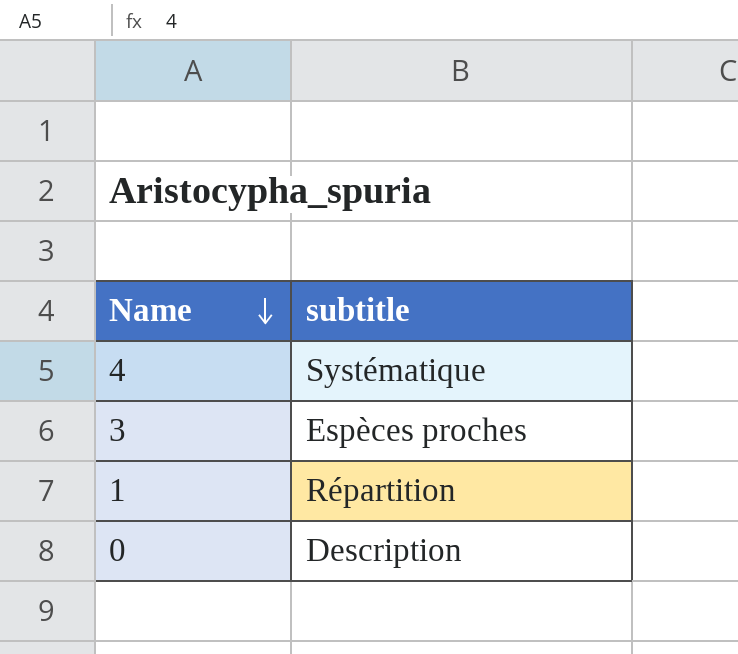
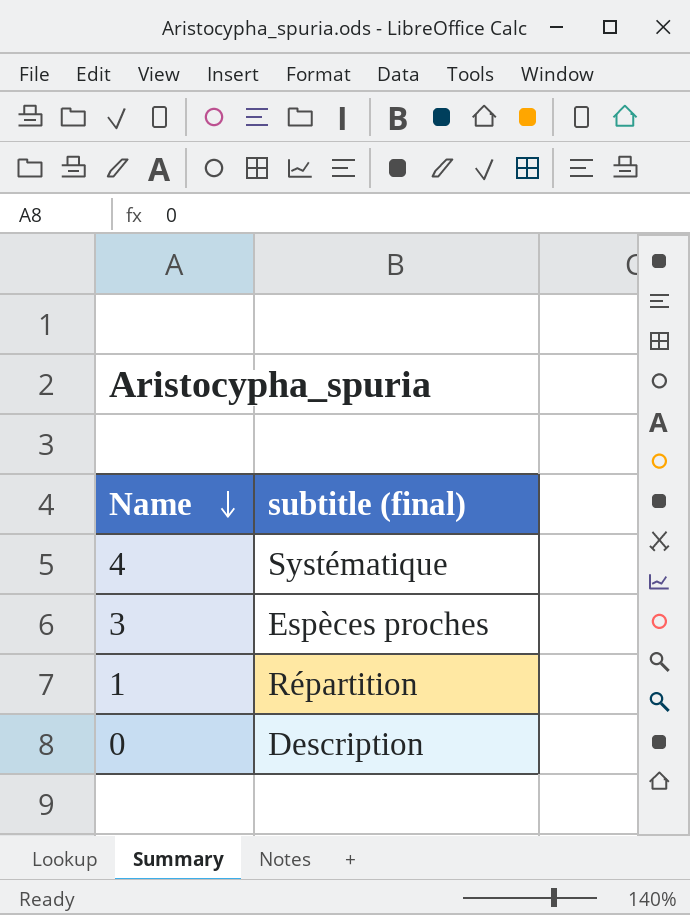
column name: subtitle -> subtitle (final)

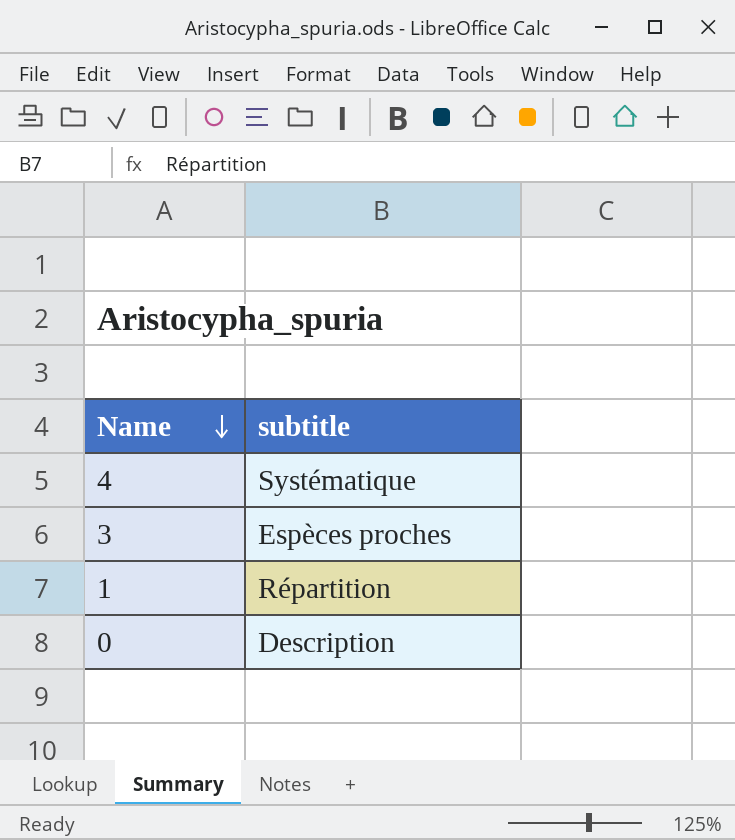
column name: subtitle (final) -> subtitle

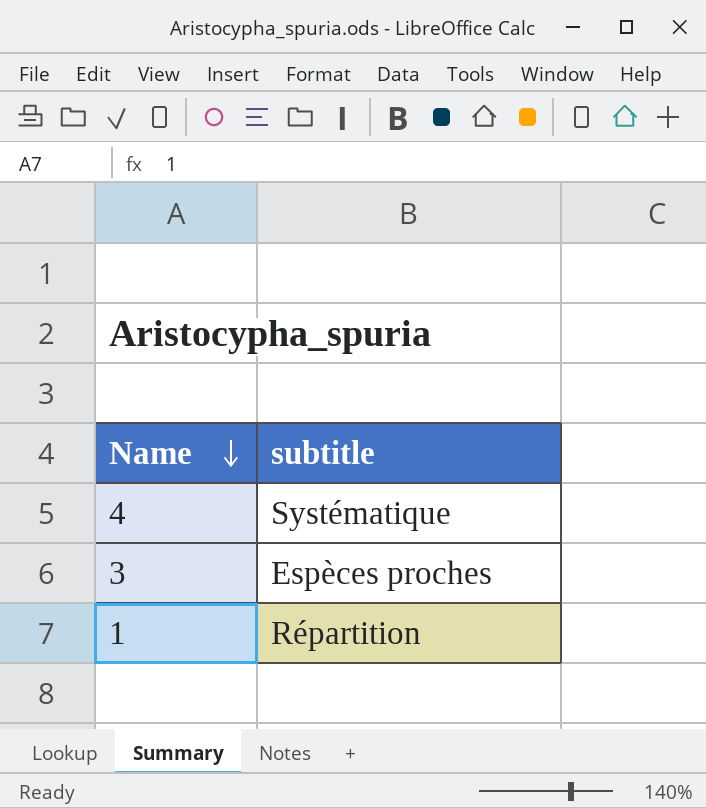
row 0: Description -> none

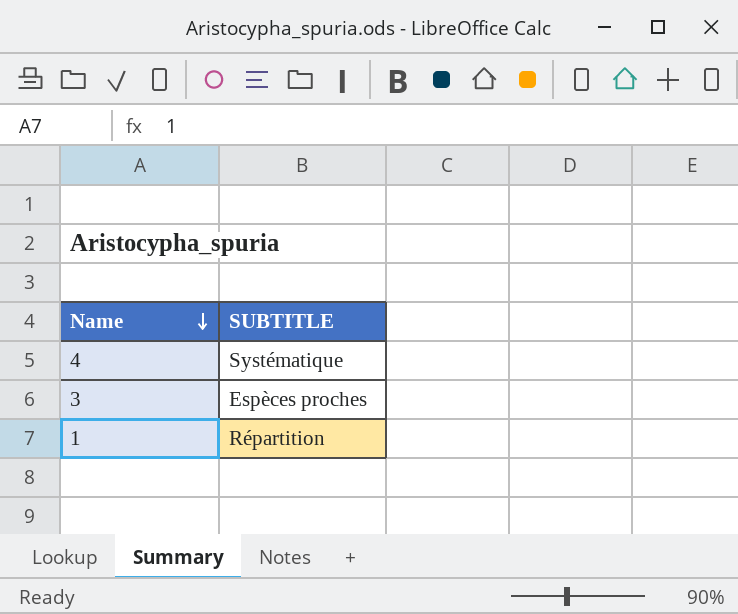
column name: subtitle -> SUBTITLE

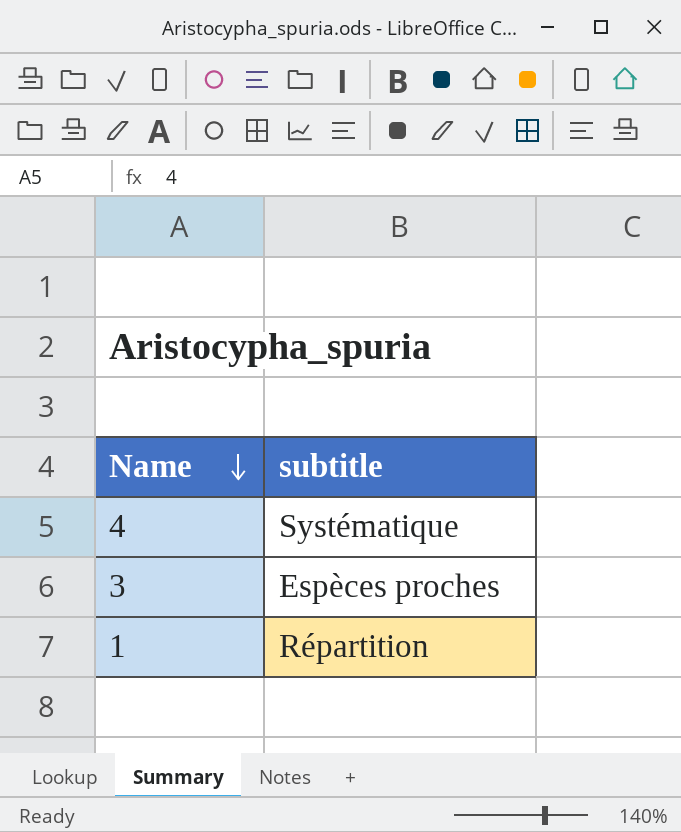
column name: SUBTITLE -> subtitle

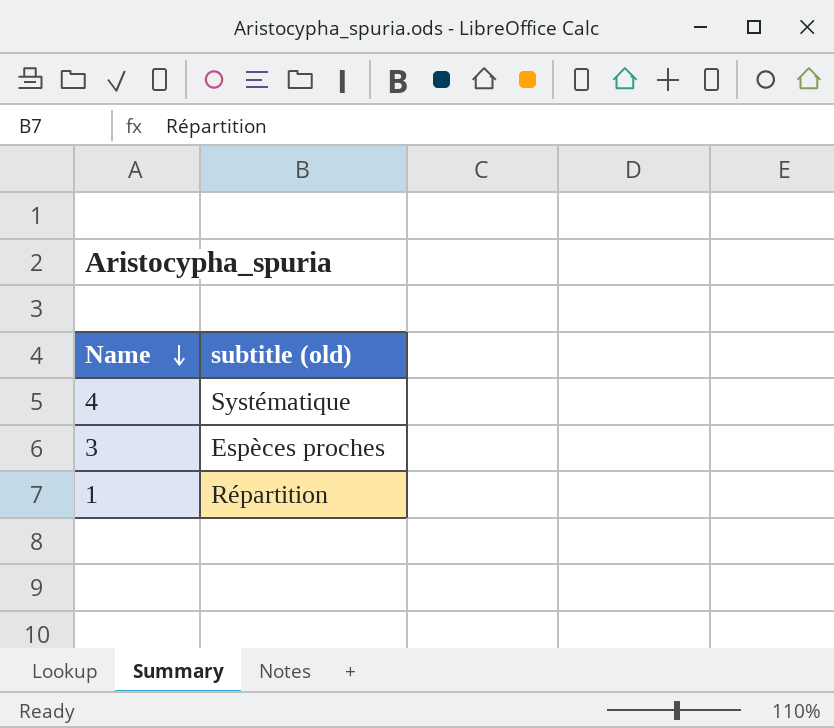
column name: subtitle -> subtitle (old)

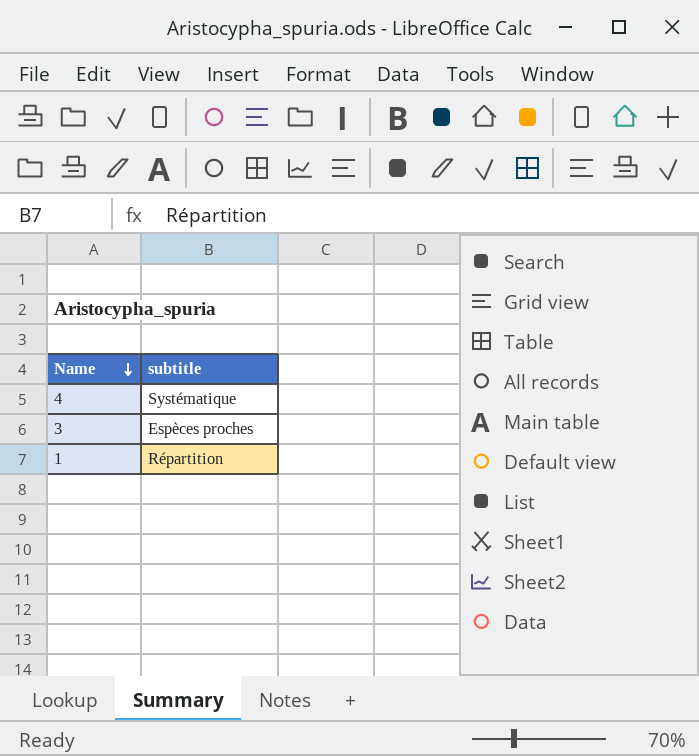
column name: subtitle (old) -> subtitle

